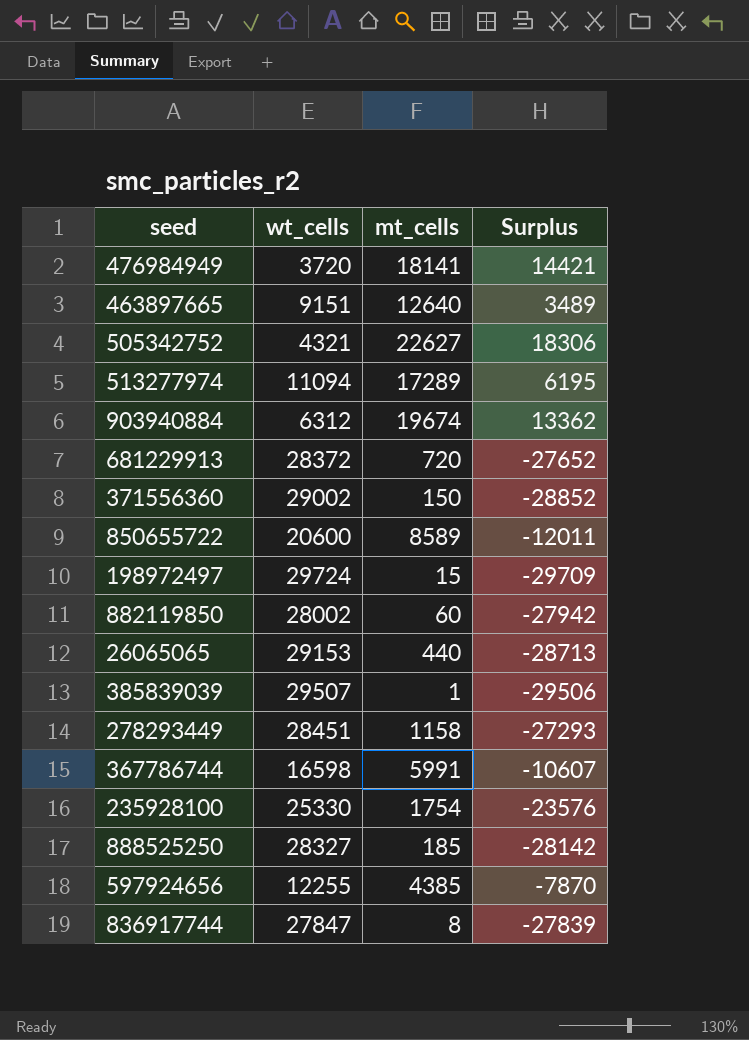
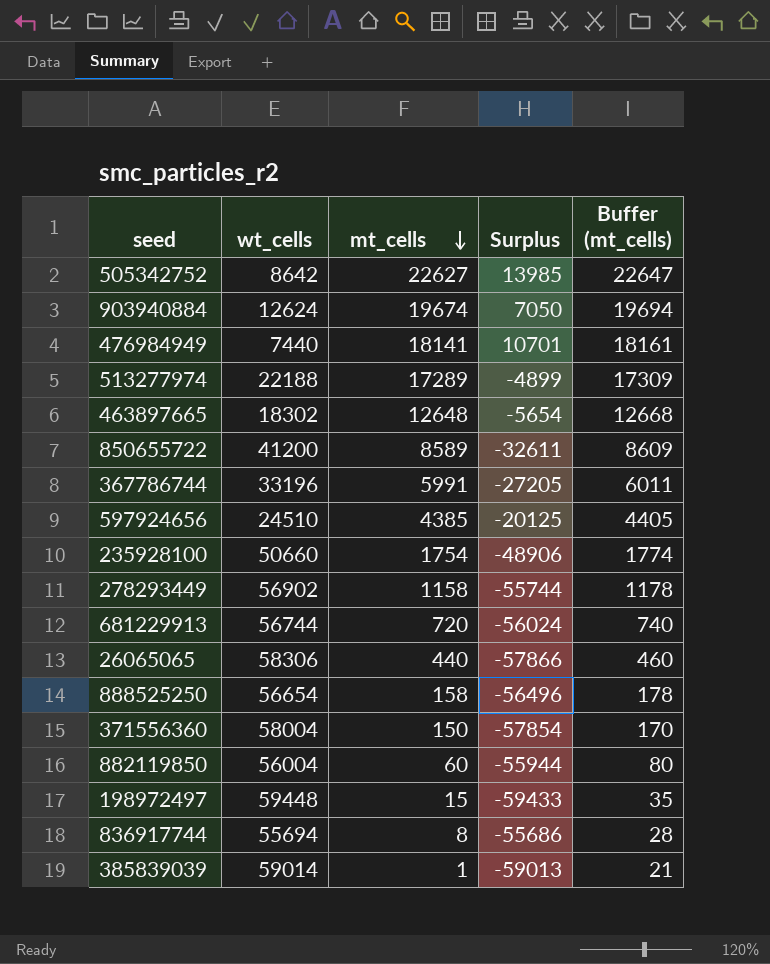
row order: none -> mt_cells descending
column Buffer (mt_cells) | formula: none -> [mt_cells] + 20
505342752 | wt_cells: 4321 -> 8642
505342752 | Surplus: 18306 -> 13985
903940884 | wt_cells: 6312 -> 12624
903940884 | Surplus: 13362 -> 7050
476984949 | wt_cells: 3720 -> 7440
476984949 | Surplus: 14421 -> 10701
513277974 | wt_cells: 11094 -> 22188
513277974 | Surplus: 6195 -> -4899
463897665 | wt_cells: 9151 -> 18302
463897665 | mt_cells: 12640 -> 12648
463897665 | Surplus: 3489 -> -5654
850655722 | wt_cells: 20600 -> 41200
850655722 | Surplus: -12011 -> -32611
367786744 | wt_cells: 16598 -> 33196
367786744 | Surplus: -10607 -> -27205
597924656 | wt_cells: 12255 -> 24510
597924656 | Surplus: -7870 -> -20125
235928100 | wt_cells: 25330 -> 50660
235928100 | Surplus: -23576 -> -48906
278293449 | wt_cells: 28451 -> 56902
278293449 | Surplus: -27293 -> -55744
681229913 | wt_cells: 28372 -> 56744
681229913 | Surplus: -27652 -> -56024
26065065 | wt_cells: 29153 -> 58306
26065065 | Surplus: -28713 -> -57866
888525250 | wt_cells: 28327 -> 56654
888525250 | mt_cells: 185 -> 158
888525250 | Surplus: -28142 -> -56496
371556360 | wt_cells: 29002 -> 58004
371556360 | Surplus: -28852 -> -57854
882119850 | wt_cells: 28002 -> 56004
882119850 | Surplus: -27942 -> -55944
198972497 | wt_cells: 29724 -> 59448
198972497 | Surplus: -29709 -> -59433
836917744 | wt_cells: 27847 -> 55694
836917744 | Surplus: -27839 -> -55686
385839039 | wt_cells: 29507 -> 59014
385839039 | Surplus: -29506 -> -59013

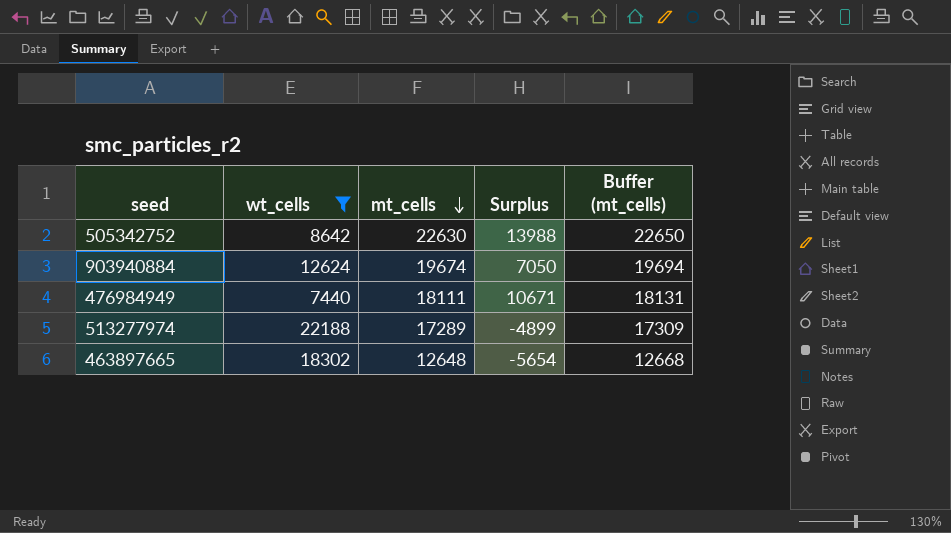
filter: none -> wt_cells <= 22188
505342752 | mt_cells: 22627 -> 22630
505342752 | Surplus: 13985 -> 13988
505342752 | Buffer (mt_cells): 22647 -> 22650
476984949 | mt_cells: 18141 -> 18111
476984949 | Surplus: 10701 -> 10671
476984949 | Buffer (mt_cells): 18161 -> 18131

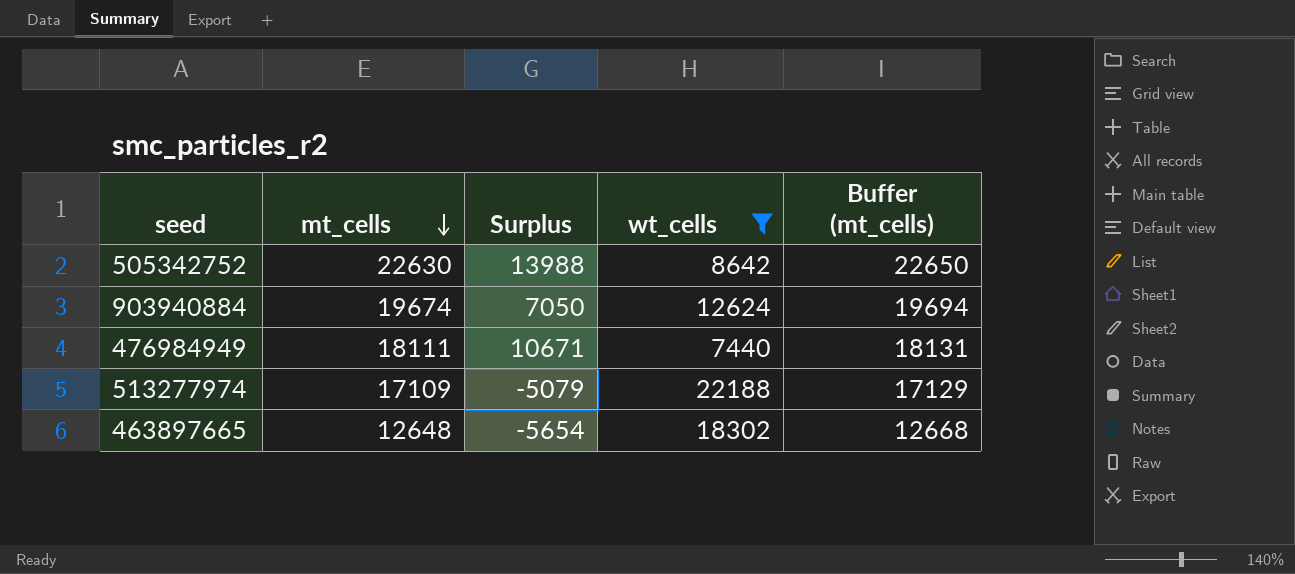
column wt_cells | position: 2 -> 4
513277974 | mt_cells: 17289 -> 17109
513277974 | Surplus: -4899 -> -5079
513277974 | Buffer (mt_cells): 17309 -> 17129

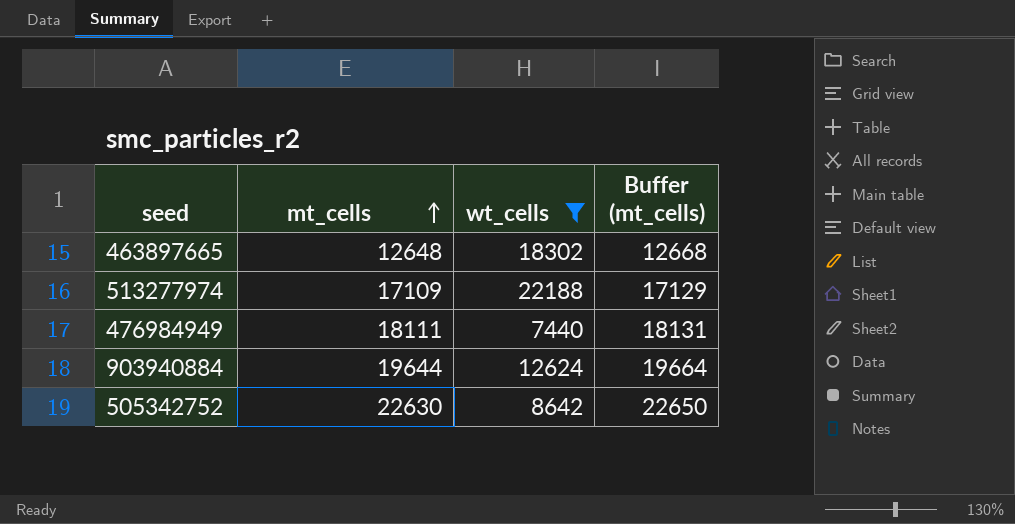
row order: mt_cells descending -> mt_cells ascending
column Surplus | formula: [mt_cells] - [wt_cells] -> none
903940884 | mt_cells: 19674 -> 19644
903940884 | Buffer (mt_cells): 19694 -> 19664

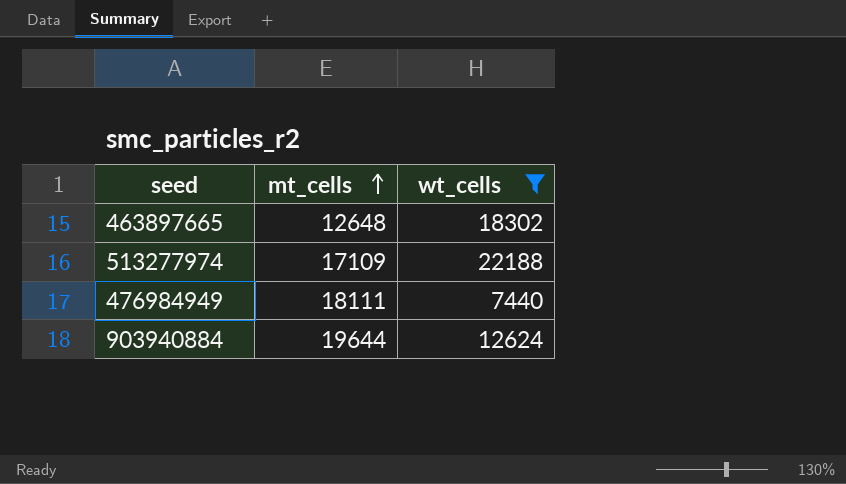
column Buffer (mt_cells) | formula: [mt_cells] + 20 -> none
row 505342752: 22630 | 8642 | 22650 -> none

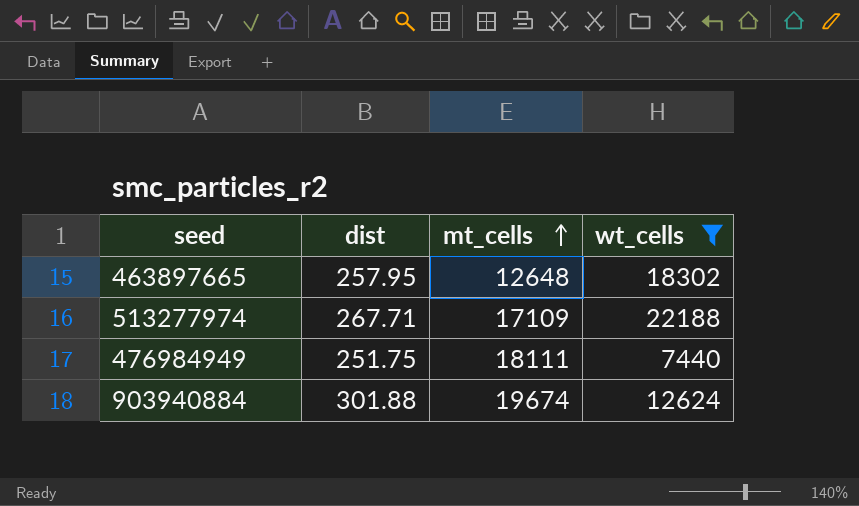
column dist | position: none -> 2
903940884 | mt_cells: 19644 -> 19674

